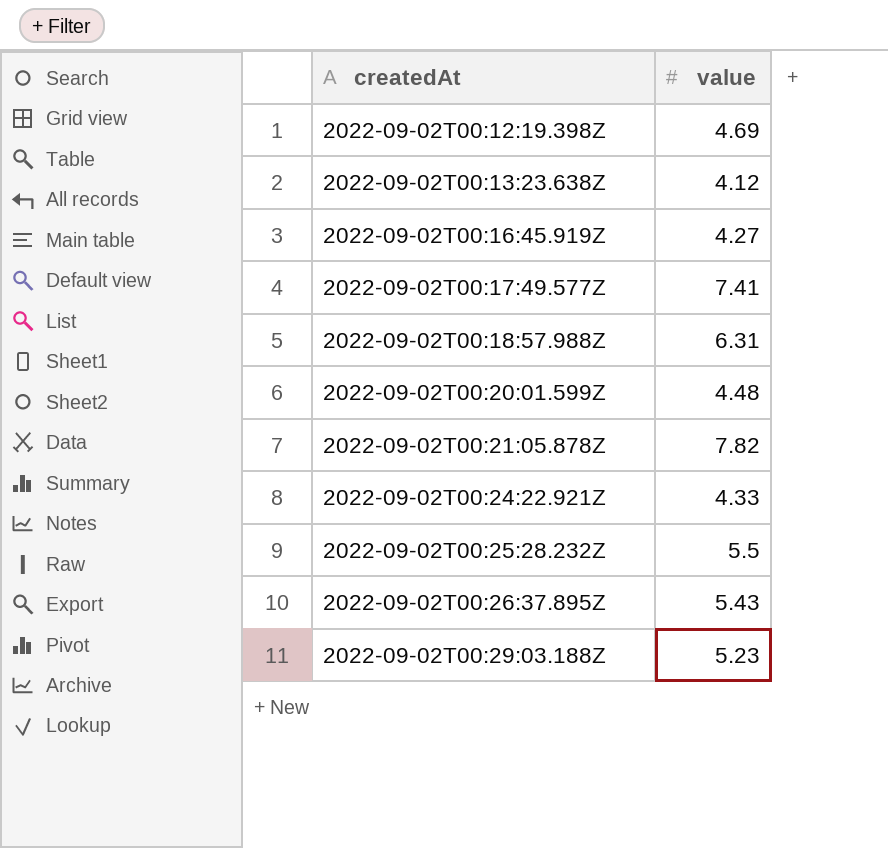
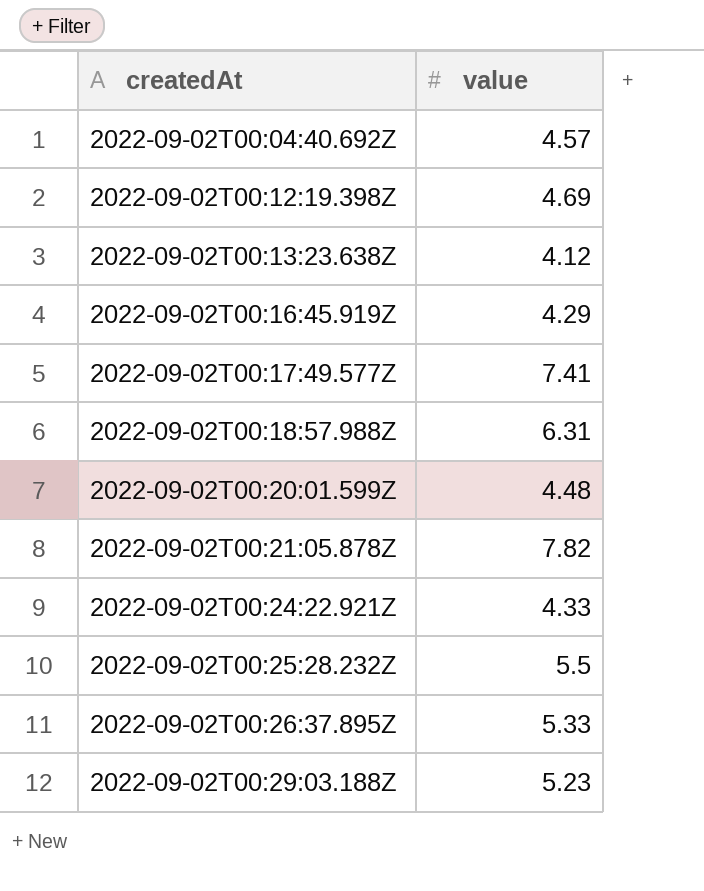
row 2022-09-02T00:04:40.692Z: none -> 4.57
2022-09-02T00:16:45.919Z | value: 4.27 -> 4.29
2022-09-02T00:26:37.895Z | value: 5.43 -> 5.33

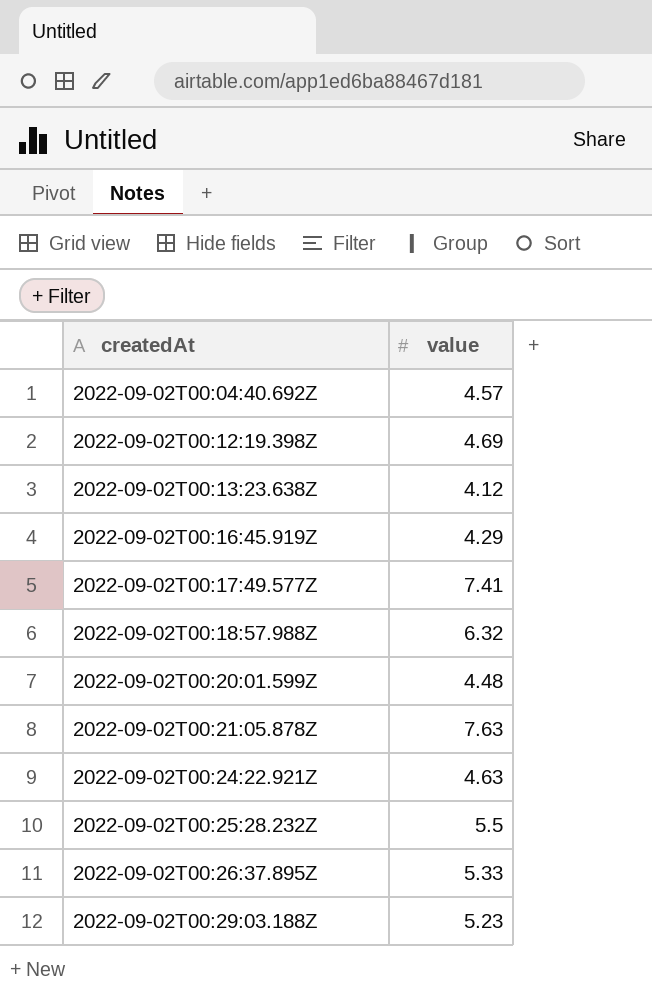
2022-09-02T00:18:57.988Z | value: 6.31 -> 6.32
2022-09-02T00:21:05.878Z | value: 7.82 -> 7.63
2022-09-02T00:24:22.921Z | value: 4.33 -> 4.63

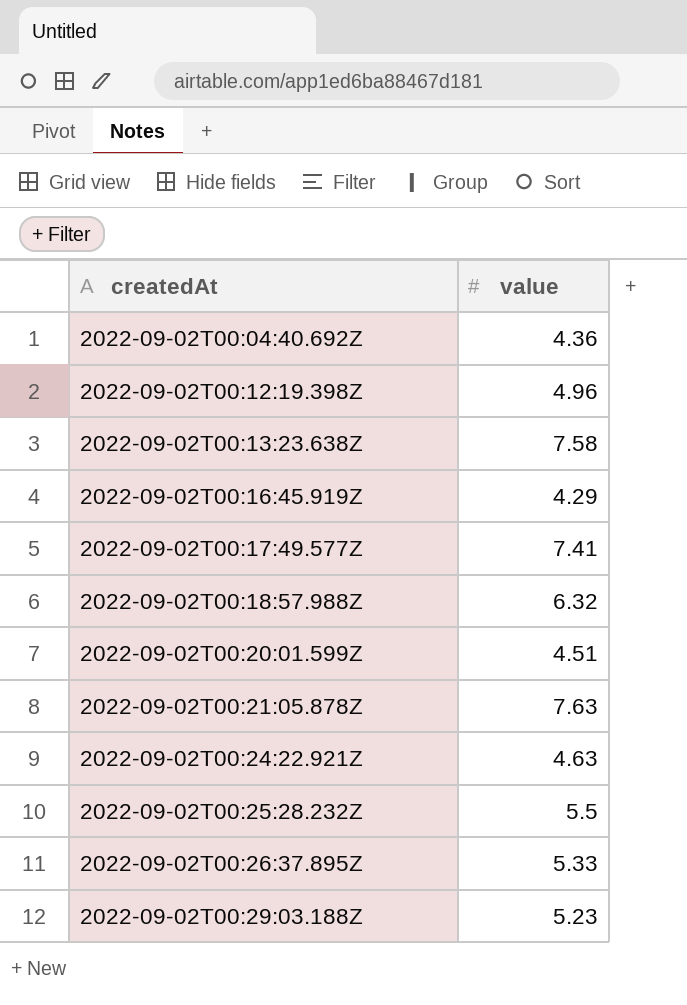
2022-09-02T00:04:40.692Z | value: 4.57 -> 4.36
2022-09-02T00:12:19.398Z | value: 4.69 -> 4.96
2022-09-02T00:13:23.638Z | value: 4.12 -> 7.58
2022-09-02T00:20:01.599Z | value: 4.48 -> 4.51

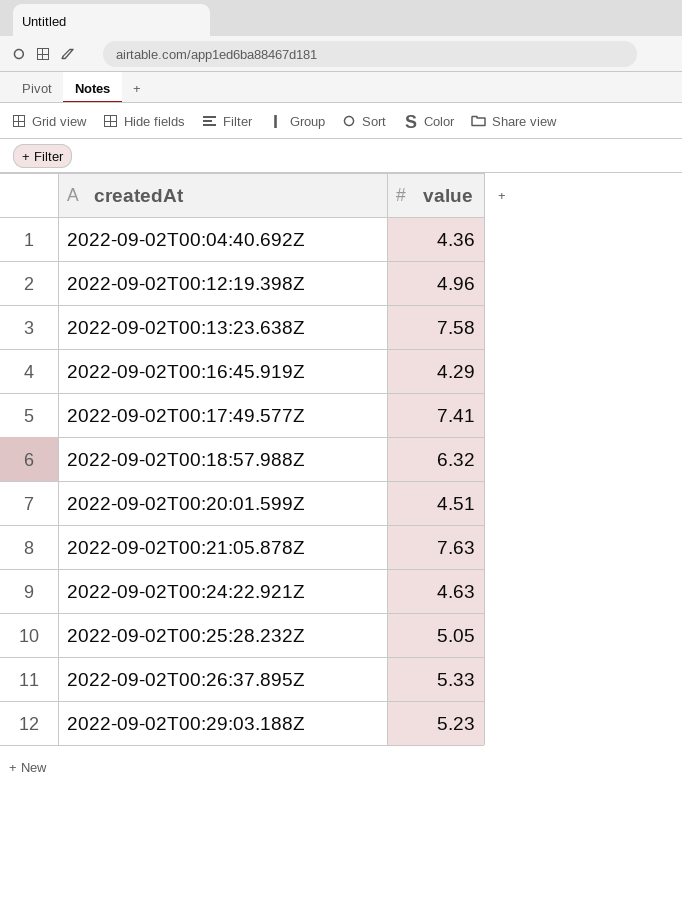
2022-09-02T00:25:28.232Z | value: 5.5 -> 5.05

